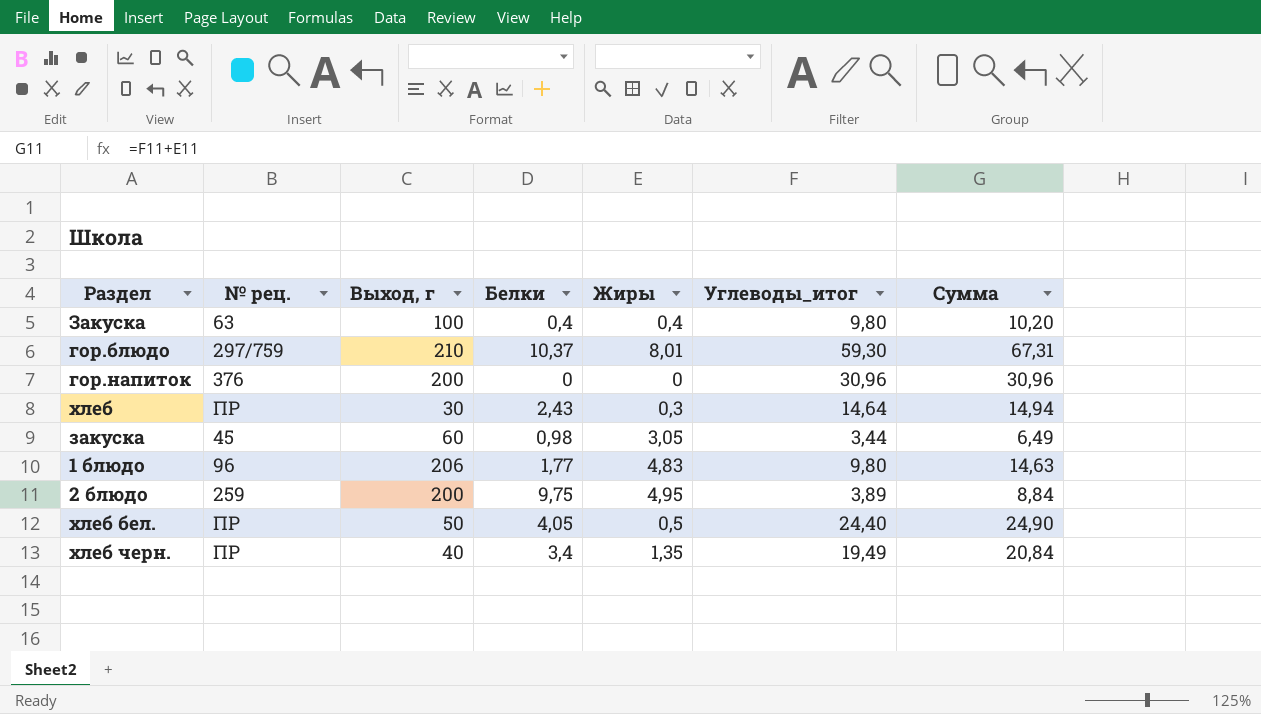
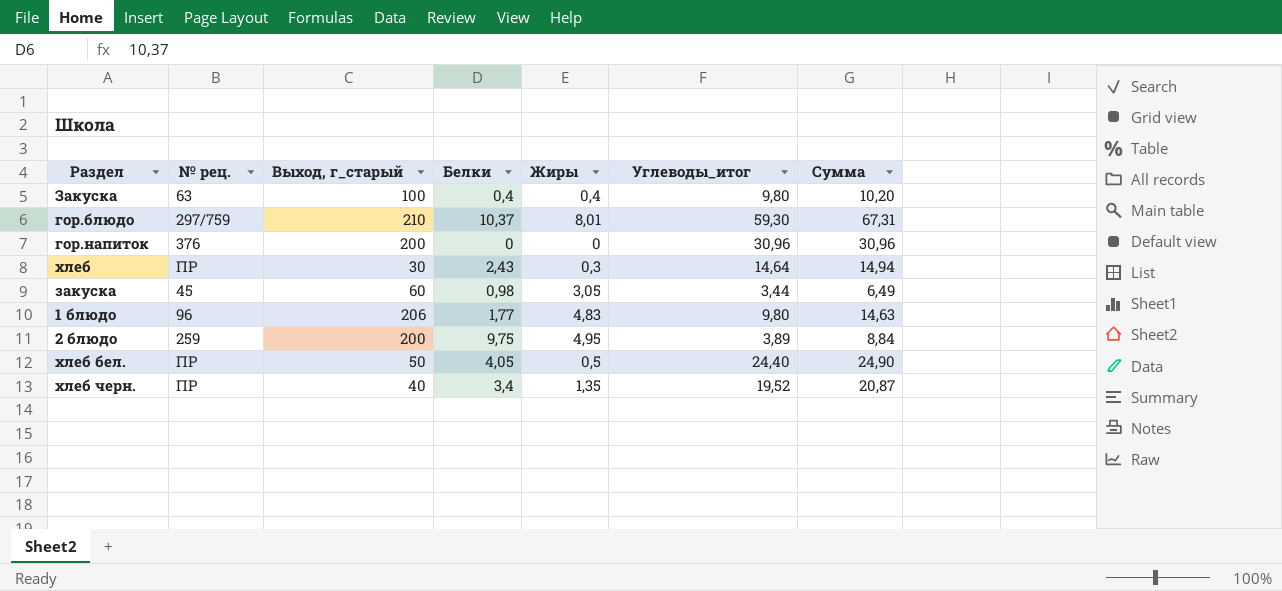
column name: Выход, г -> Выход, г_старый
хлеб черн. | Углеводы_итог: 19,49 -> 19,52
хлеб черн. | Сумма: 20,84 -> 20,87

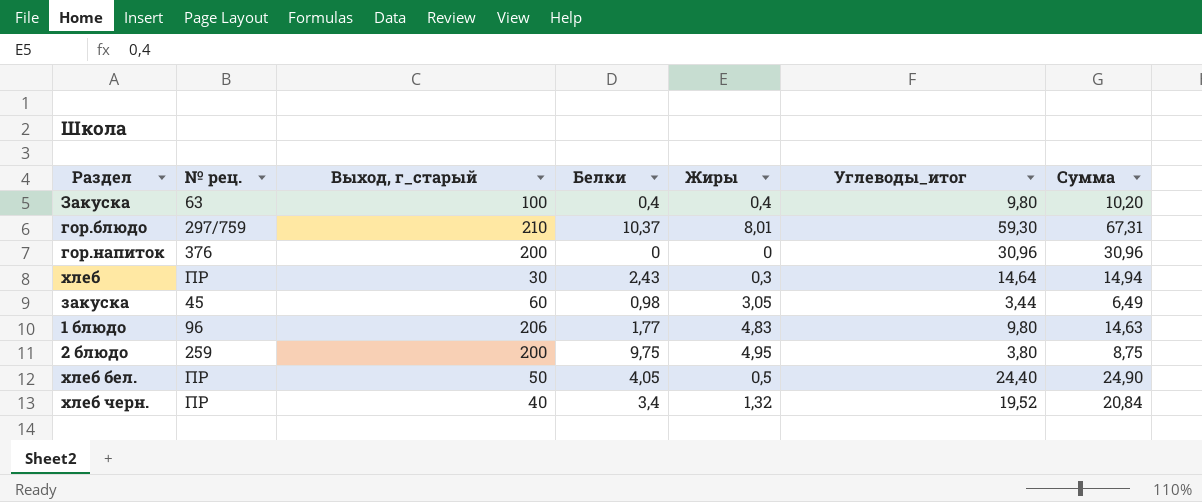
2 блюдо | Углеводы_итог: 3,89 -> 3,80
2 блюдо | Сумма: 8,84 -> 8,75
хлеб черн. | Жиры: 1,35 -> 1,32
хлеб черн. | Сумма: 20,87 -> 20,84

